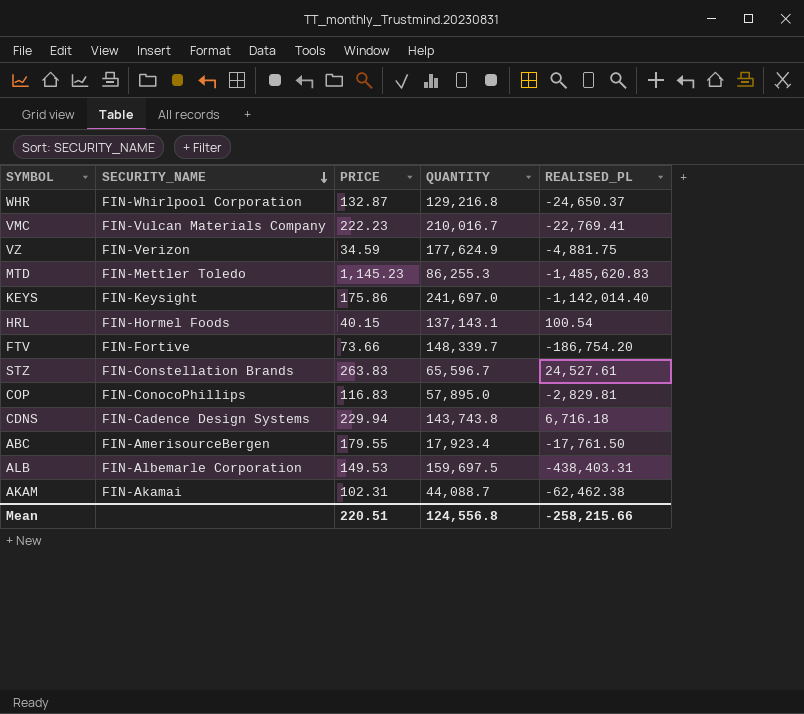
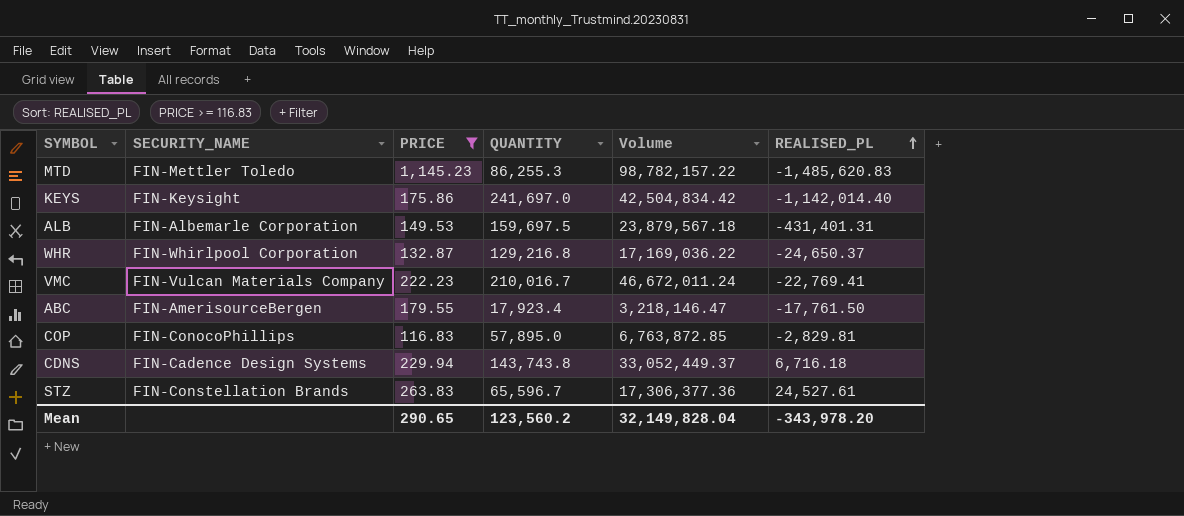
filter: none -> PRICE >= 116.83
row order: SECURITY_NAME descending -> REALISED_PL ascending
column Volume | formula: none -> [PRICE] * [QUANTITY]
ALB | REALISED_PL: -438,403.31 -> -431,401.31
Mean | PRICE: 220.51 -> 290.65
Mean | QUANTITY: 124,556.8 -> 123,560.2
Mean | REALISED_PL: -258,215.66 -> -343,978.20

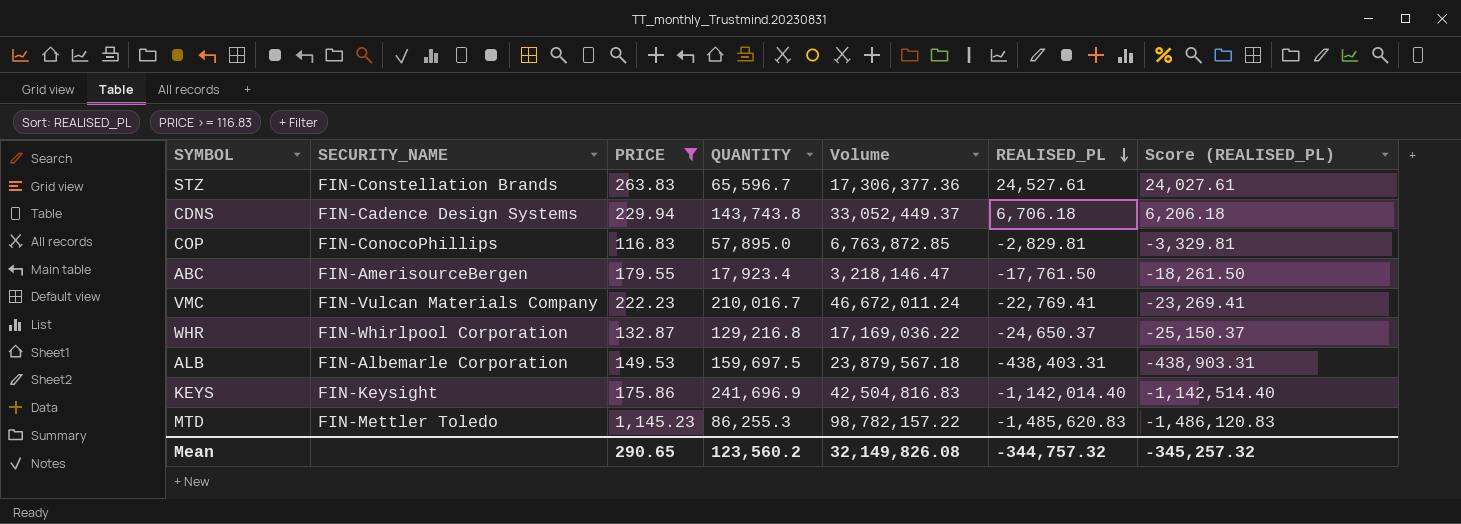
row order: REALISED_PL ascending -> REALISED_PL descending
column Score (REALISED_PL) | formula: none -> [REALISED_PL] - 500
CDNS | REALISED_PL: 6,716.18 -> 6,706.18
ALB | REALISED_PL: -431,401.31 -> -438,403.31
KEYS | QUANTITY: 241,697.0 -> 241,696.9
KEYS | Volume: 42,504,834.42 -> 42,504,816.83
Mean | Volume: 32,149,828.04 -> 32,149,826.08
Mean | REALISED_PL: -343,978.20 -> -344,757.32

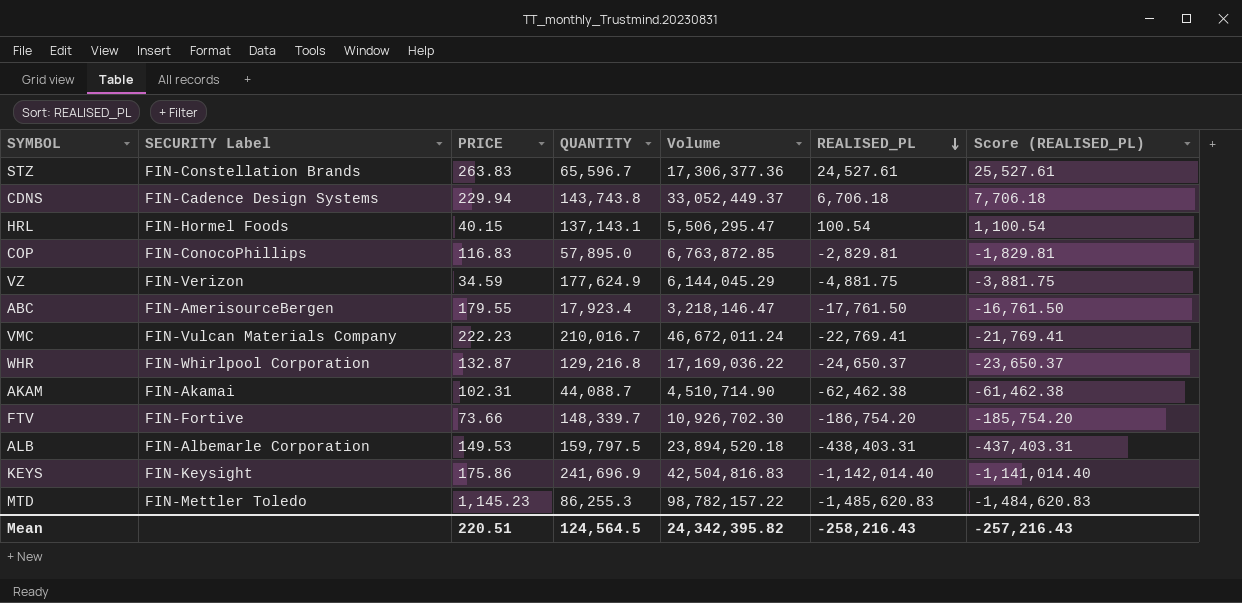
filter: PRICE >= 116.83 -> none
column name: SECURITY_NAME -> SECURITY Label
column Score (REALISED_PL) | formula: [REALISED_PL] - 500 -> [REALISED_PL] + 1000
ALB | QUANTITY: 159,697.5 -> 159,797.5
ALB | Volume: 23,879,567.18 -> 23,894,520.18
Mean | PRICE: 290.65 -> 220.51
Mean | QUANTITY: 123,560.2 -> 124,564.5
Mean | Volume: 32,149,826.08 -> 24,342,395.82
Mean | REALISED_PL: -344,757.32 -> -258,216.43
Mean | Score (REALISED_PL): -345,257.32 -> -257,216.43

